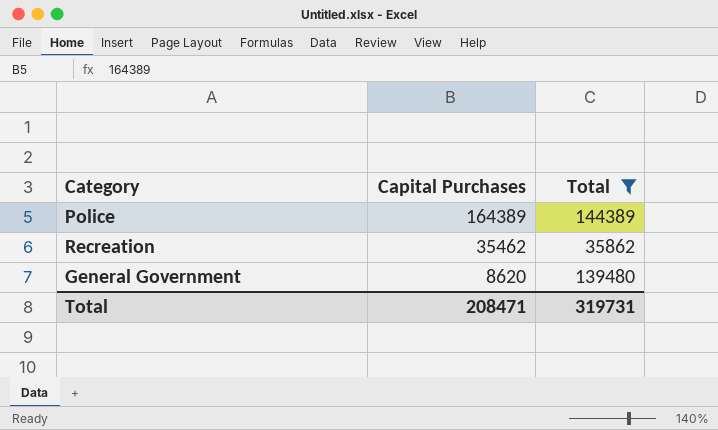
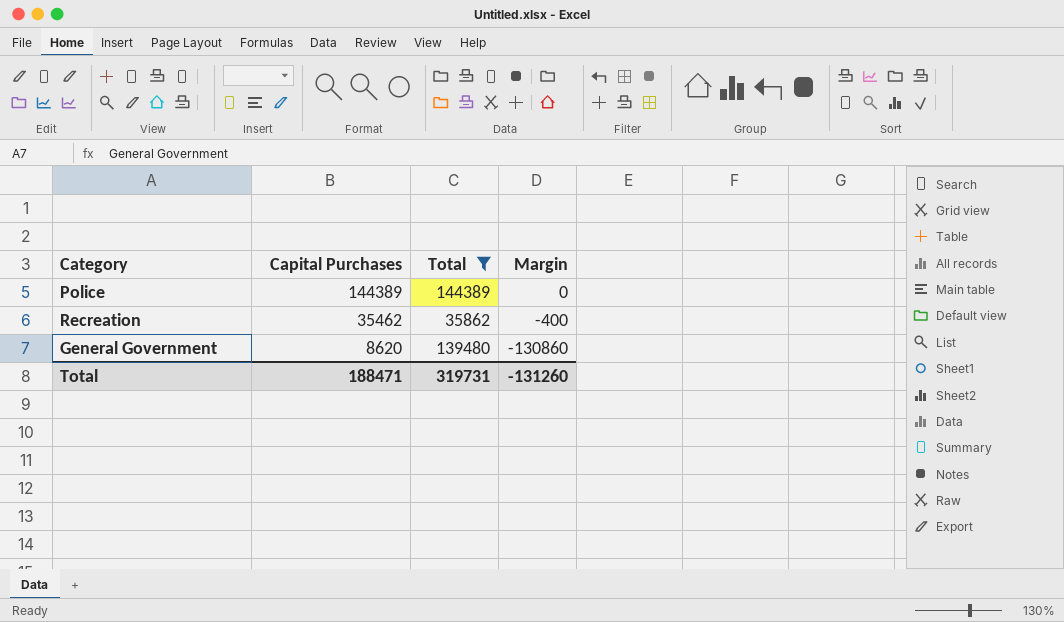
column Margin | formula: none -> [Capital Purchases] - [Total]
Police | Capital Purchases: 164389 -> 144389
Total | Capital Purchases: 208471 -> 188471

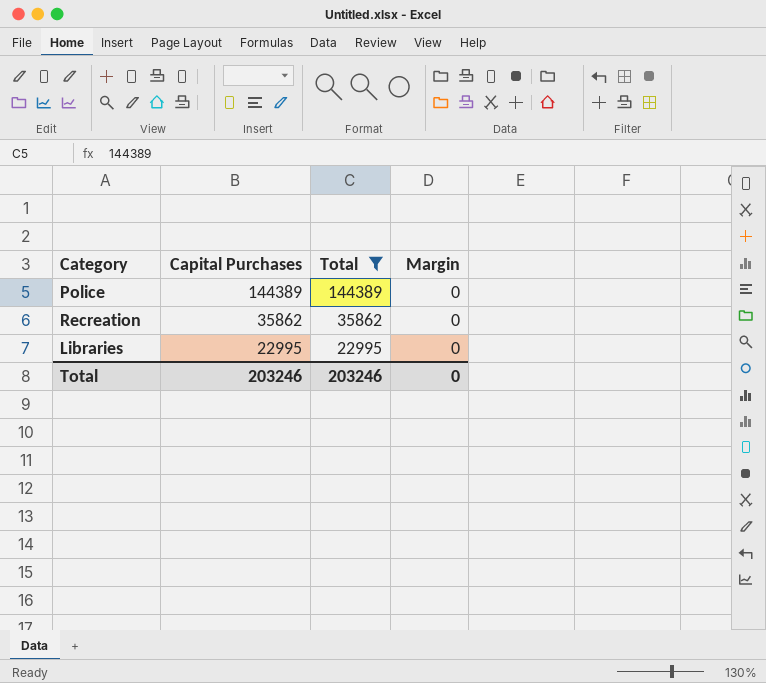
row General Government: 8620 | 139480 | -130860 -> none
Recreation | Capital Purchases: 35462 -> 35862
Recreation | Margin: -400 -> 0
row Libraries: none -> 22995 | 22995 | 0
Total | Capital Purchases: 188471 -> 203246
Total | Total: 319731 -> 203246
Total | Margin: -131260 -> 0

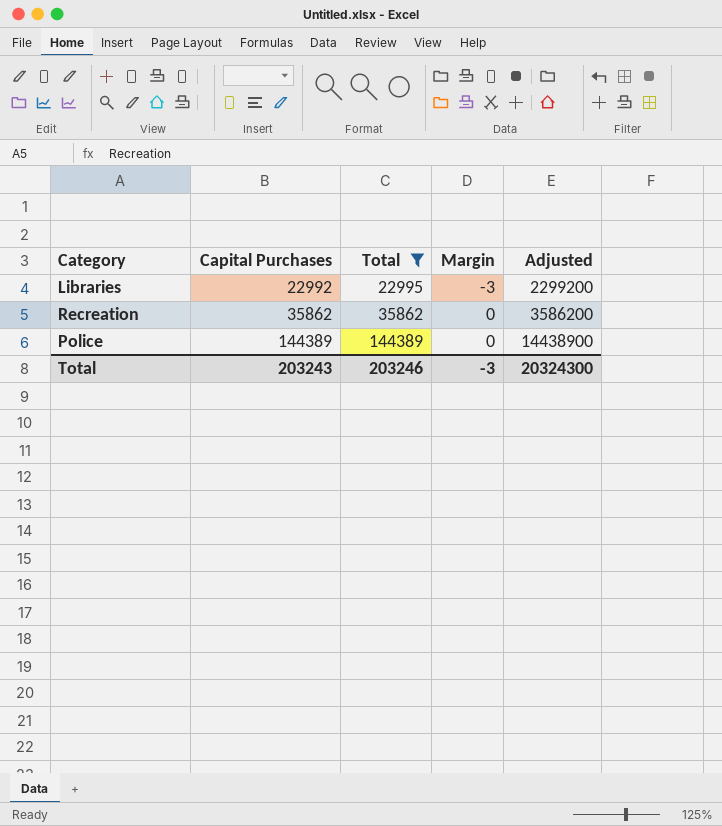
row order: Capital Purchases descending -> Capital Purchases ascending
column Adjusted | formula: none -> [Capital Purchases] * 100
Libraries | Capital Purchases: 22995 -> 22992
Libraries | Margin: 0 -> -3
Total | Capital Purchases: 203246 -> 203243
Total | Margin: 0 -> -3

